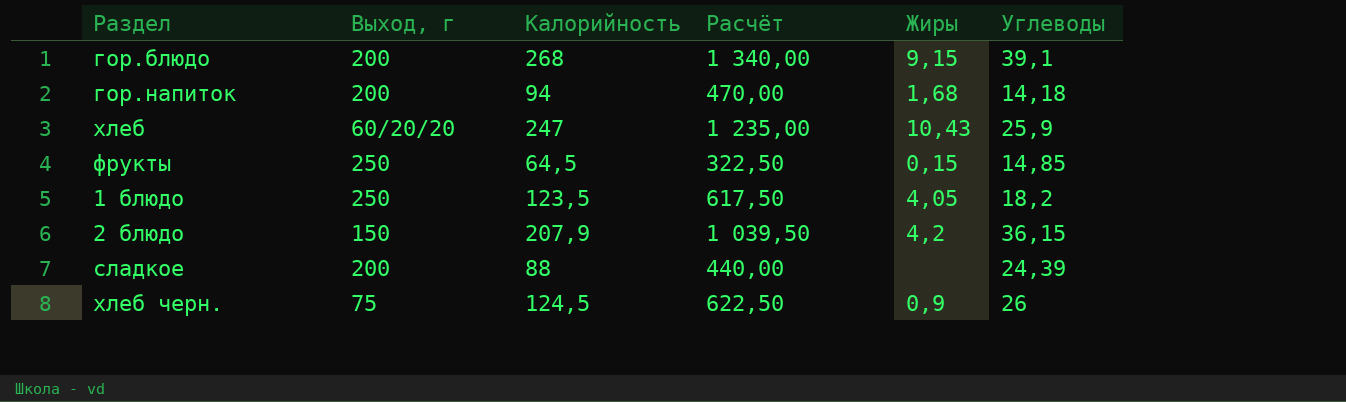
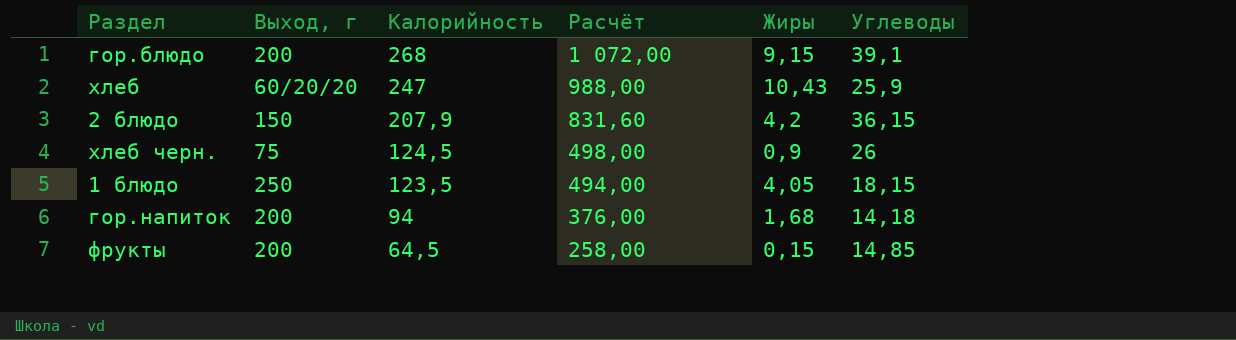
row order: none -> Калорийность descending
column Расчёт | formula: [Калорийность] * 5 -> [Калорийность] * 4
row сладкое: 200 | 88 | 440,00 | none | 24,39 -> none
1 блюдо | Углеводы: 18,2 -> 18,15
фрукты | Выход, г: 250 -> 200

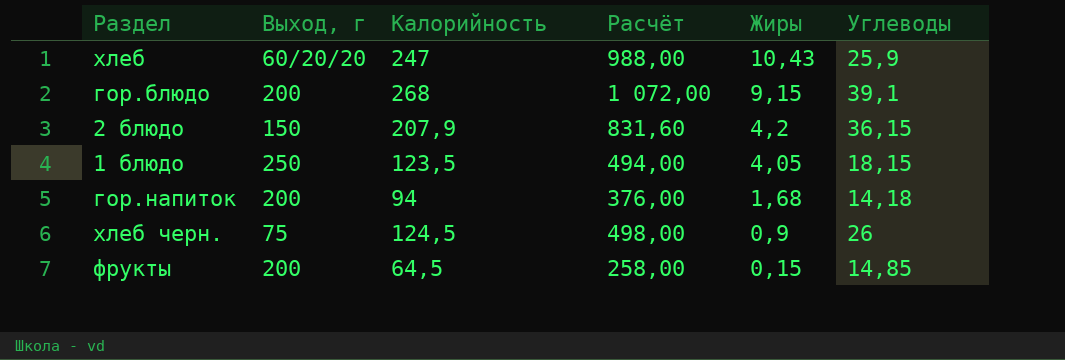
row order: Калорийность descending -> Жиры descending

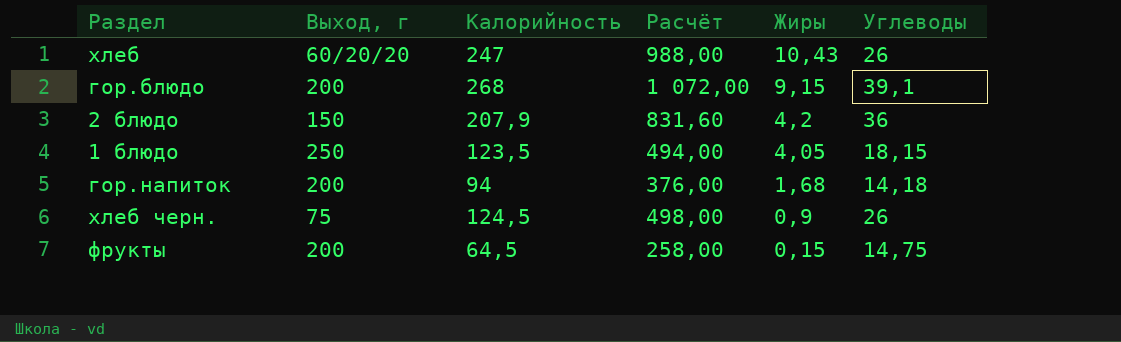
хлеб | Углеводы: 25,9 -> 26
2 блюдо | Углеводы: 36,15 -> 36
фрукты | Углеводы: 14,85 -> 14,75

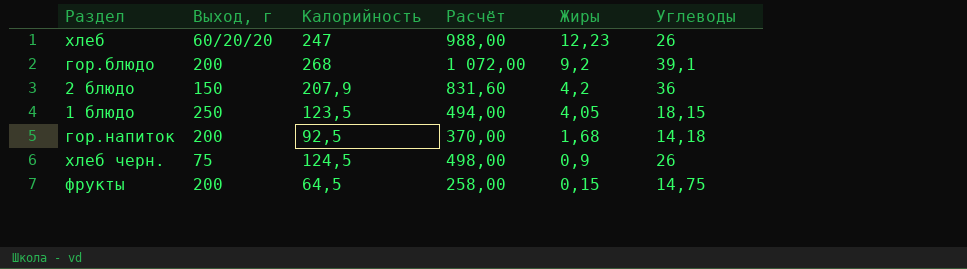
хлеб | Жиры: 10,43 -> 12,23
гор.блюдо | Жиры: 9,15 -> 9,2
гор.напиток | Калорийность: 94 -> 92,5
гор.напиток | Расчёт: 376,00 -> 370,00

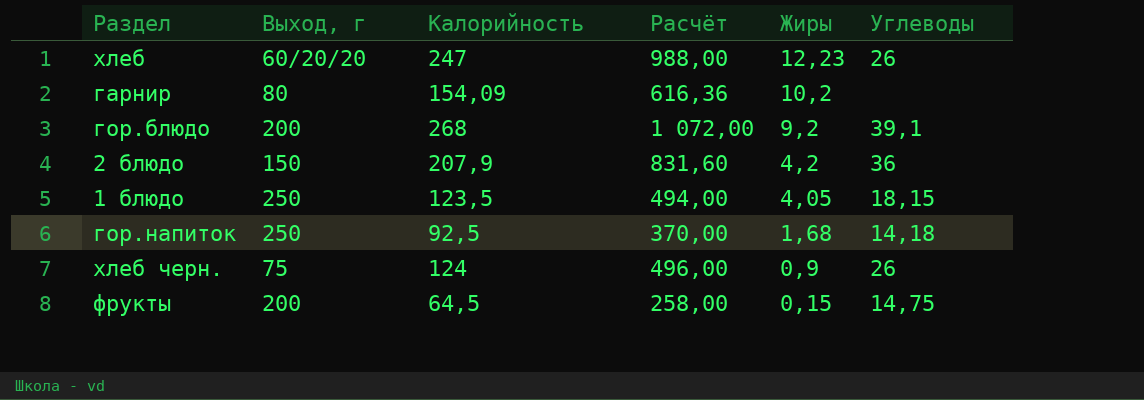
row гарнир: none -> 80 | 154,09 | 616,36 | 10,2 | none
гор.напиток | Выход, г: 200 -> 250
хлеб черн. | Калорийность: 124,5 -> 124
хлеб черн. | Расчёт: 498,00 -> 496,00

